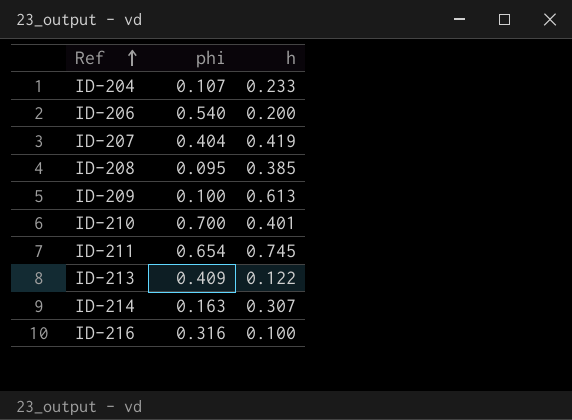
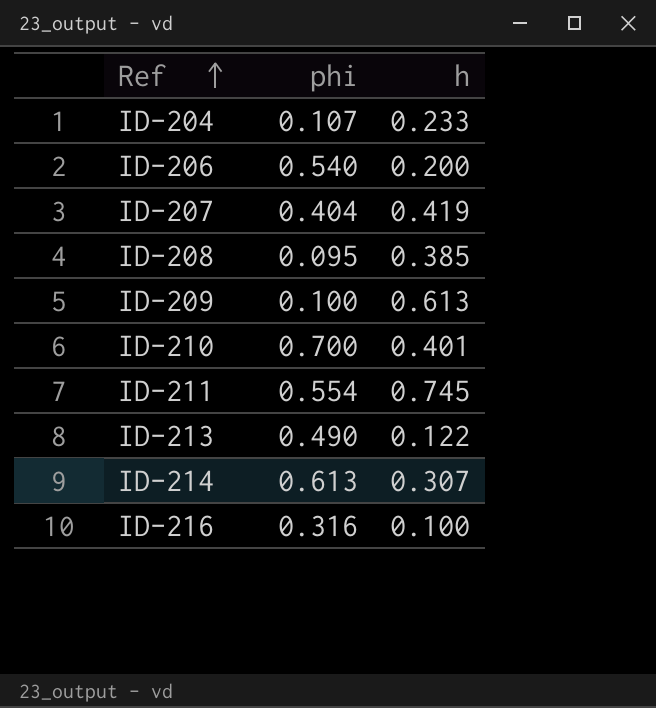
ID-211 | phi: 0.654 -> 0.554
ID-213 | phi: 0.409 -> 0.490
ID-214 | phi: 0.163 -> 0.613

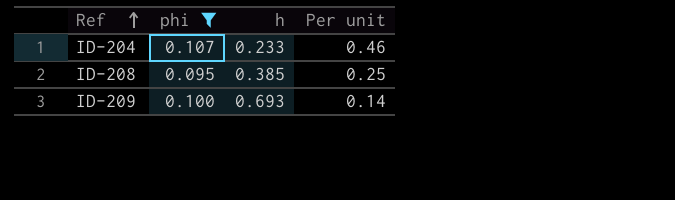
filter: none -> phi <= 0.107
column Per unit | formula: none -> [phi] / [h]
ID-209 | h: 0.613 -> 0.693

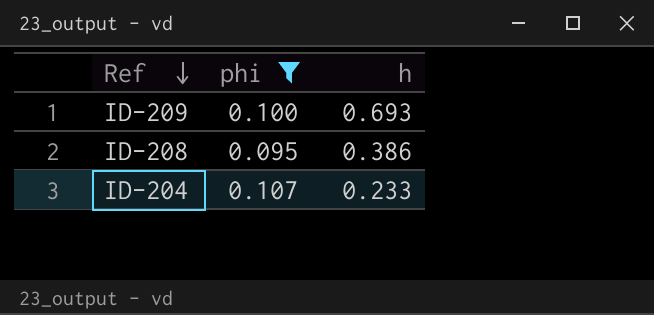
row order: Ref ascending -> Ref descending
column Per unit | formula: [phi] / [h] -> none
ID-208 | h: 0.385 -> 0.386

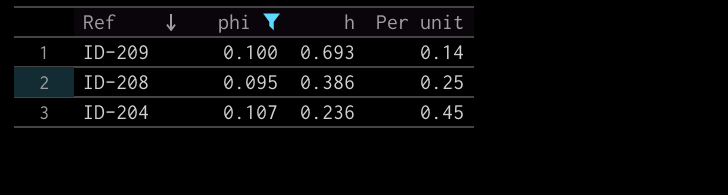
column Per unit | formula: none -> [phi] / [h]
ID-204 | h: 0.233 -> 0.236

